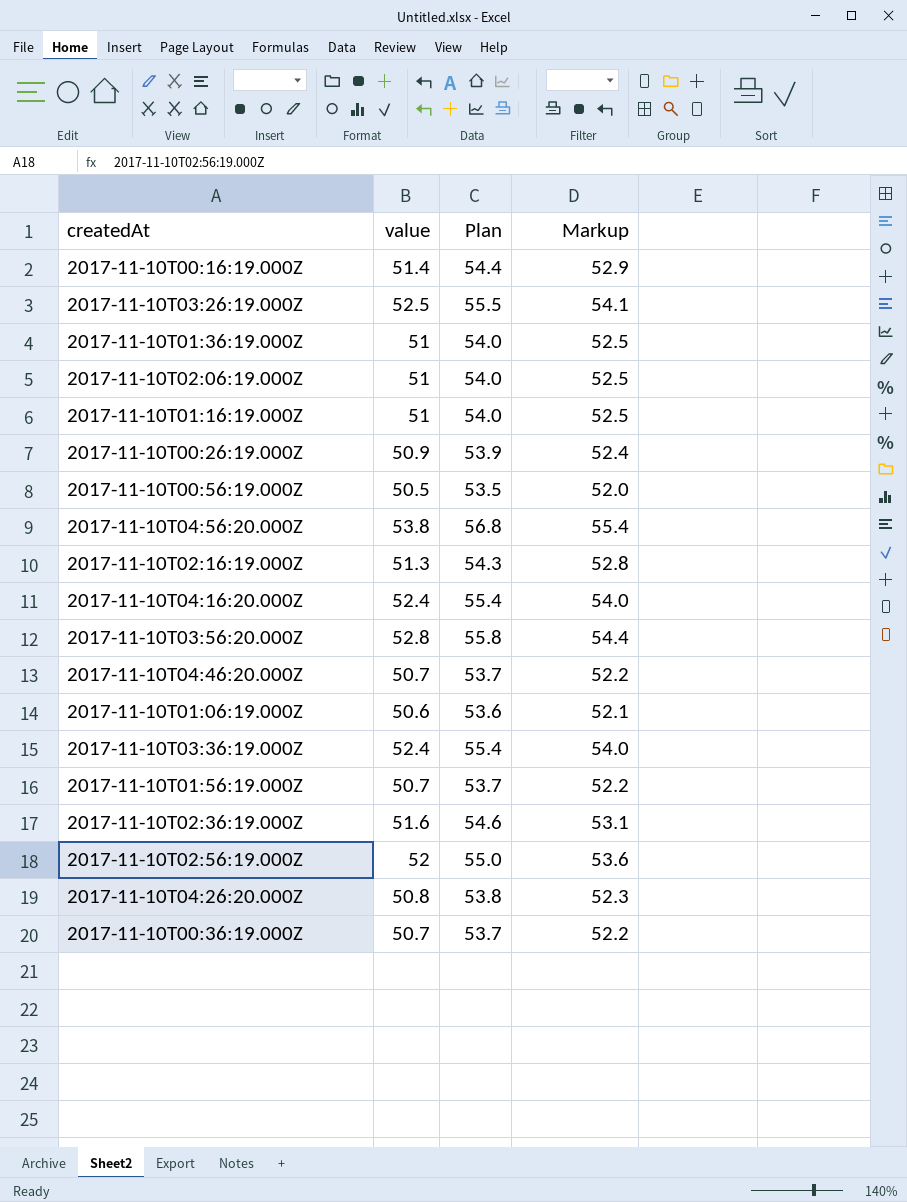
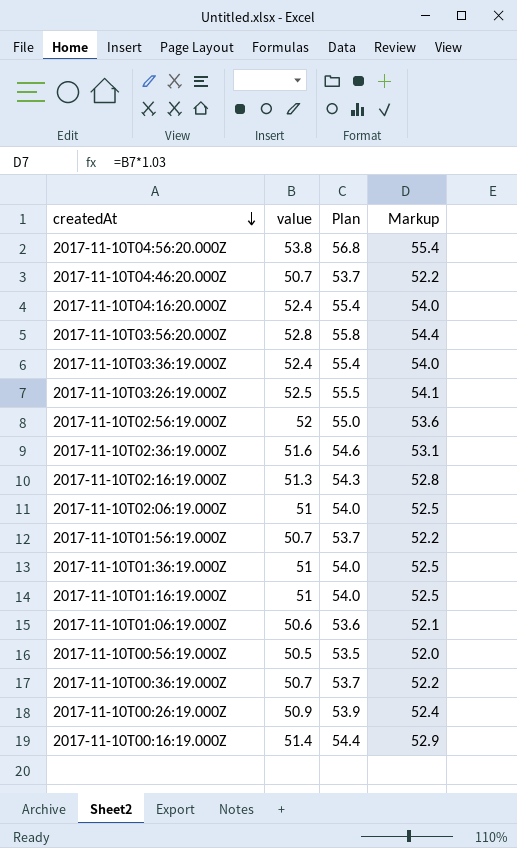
row order: none -> createdAt descending
row 2017-11-10T04:26:20.000Z: 50.8 | 53.8 | 52.3 -> none

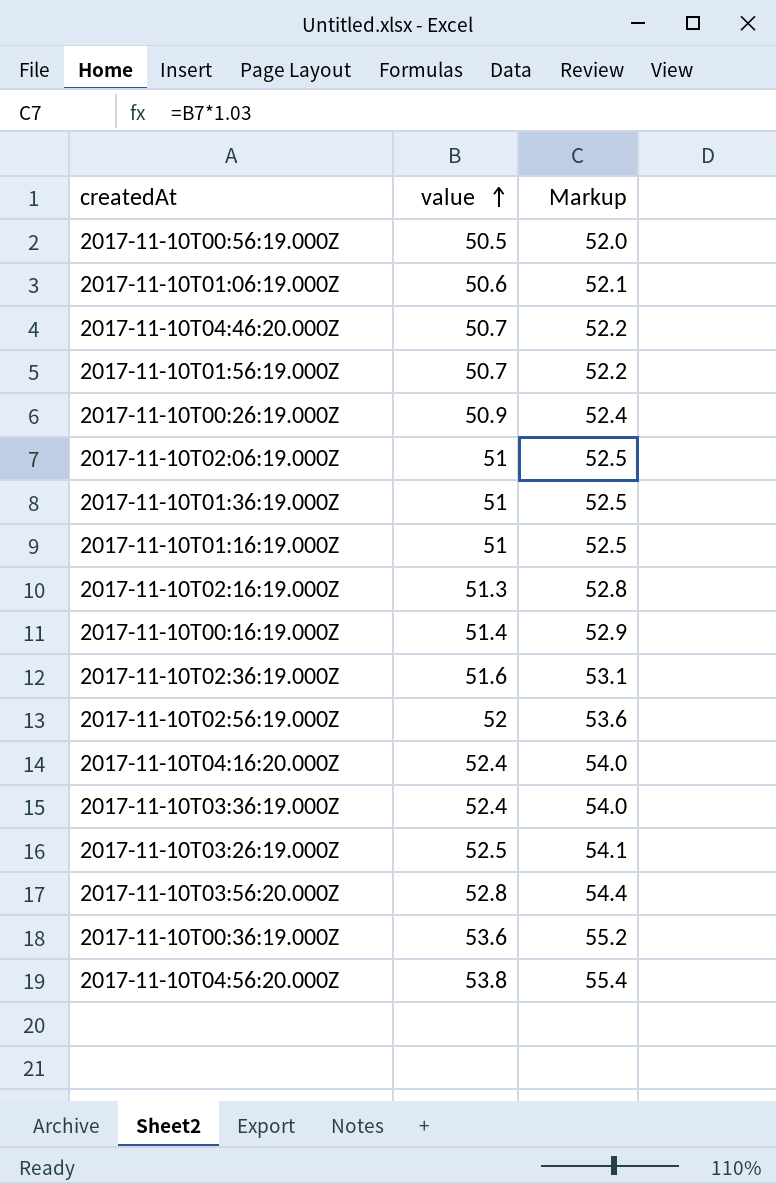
row order: createdAt descending -> value ascending
column Plan | formula: [value] + 3 -> none
2017-11-10T00:36:19.000Z | value: 50.7 -> 53.6
2017-11-10T00:36:19.000Z | Markup: 52.2 -> 55.2

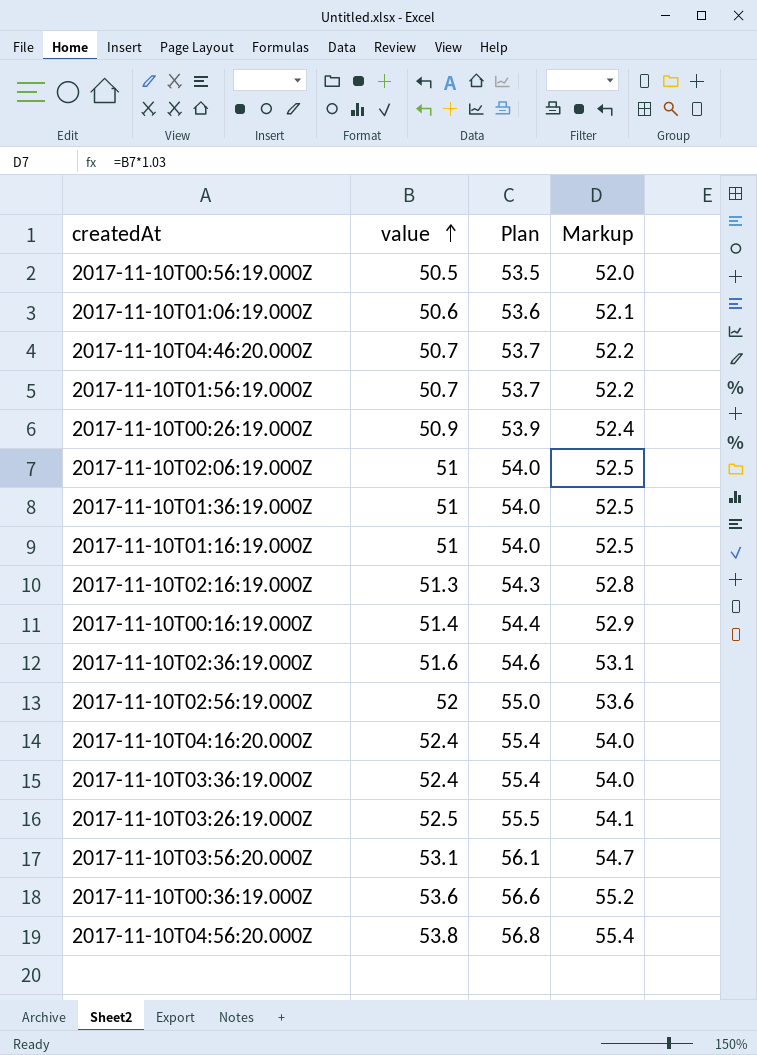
column Plan | formula: none -> [value] + 3
2017-11-10T03:56:20.000Z | value: 52.8 -> 53.1
2017-11-10T03:56:20.000Z | Markup: 54.4 -> 54.7

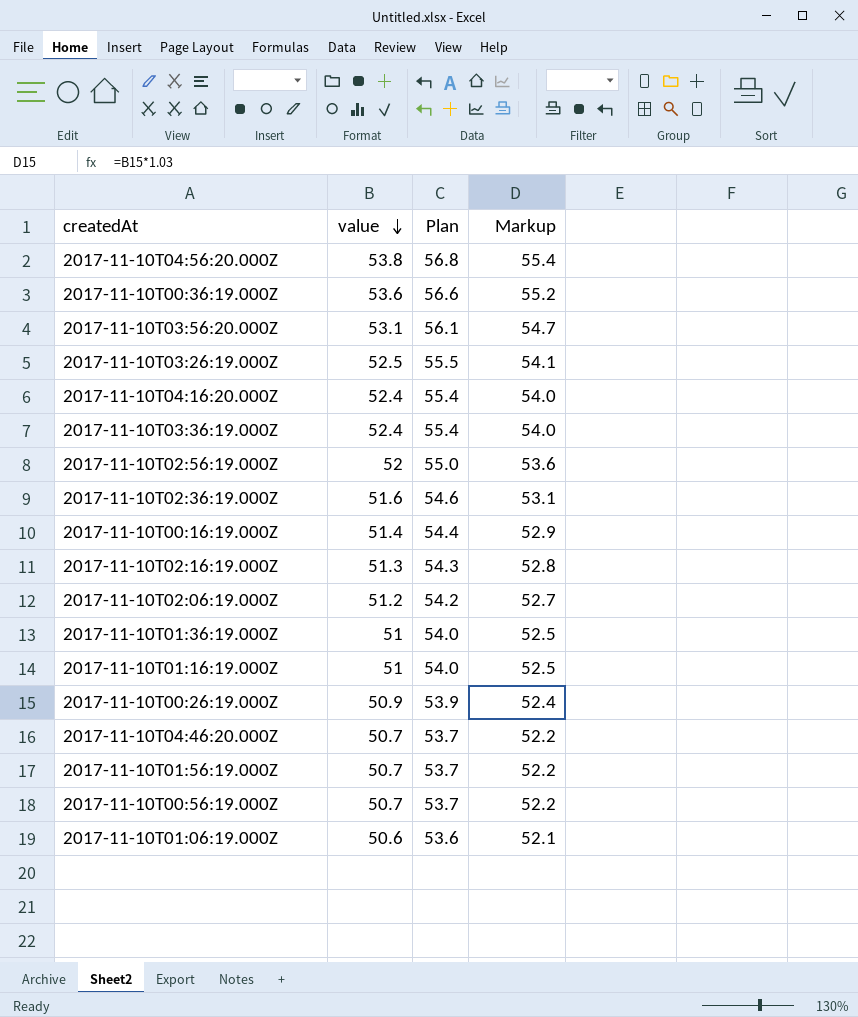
row order: value ascending -> value descending
2017-11-10T02:06:19.000Z | value: 51 -> 51.2
2017-11-10T02:06:19.000Z | Plan: 54.0 -> 54.2
2017-11-10T02:06:19.000Z | Markup: 52.5 -> 52.7
2017-11-10T00:56:19.000Z | value: 50.5 -> 50.7
2017-11-10T00:56:19.000Z | Plan: 53.5 -> 53.7
2017-11-10T00:56:19.000Z | Markup: 52.0 -> 52.2

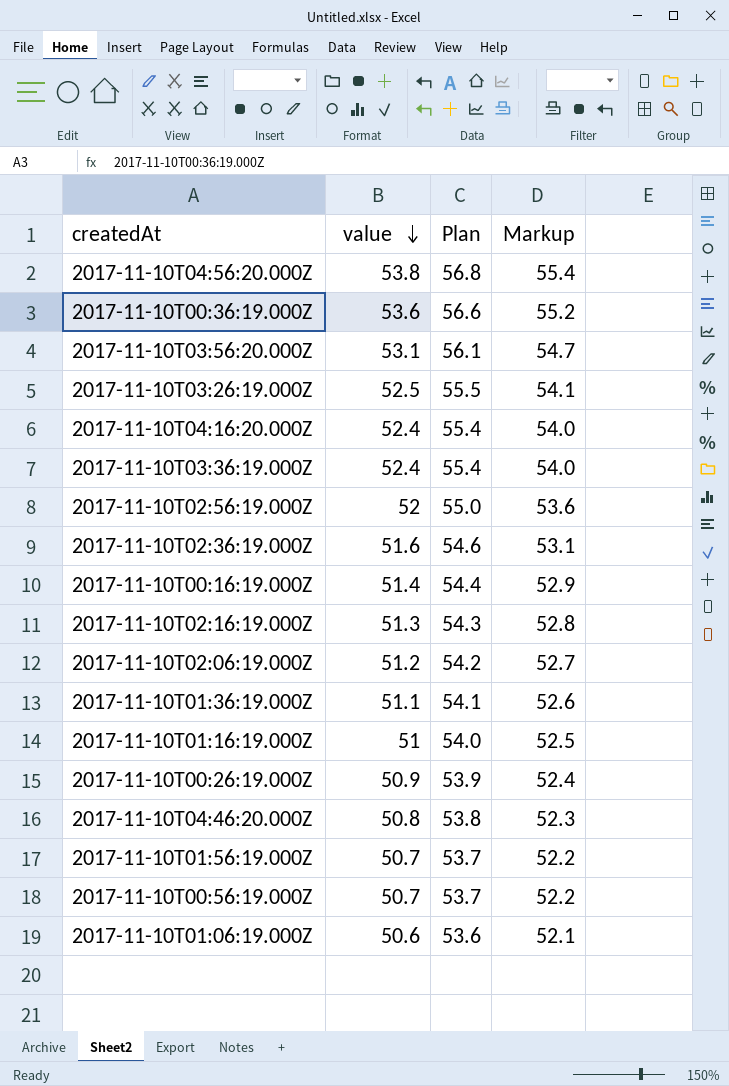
2017-11-10T01:36:19.000Z | value: 51 -> 51.1
2017-11-10T01:36:19.000Z | Plan: 54.0 -> 54.1
2017-11-10T01:36:19.000Z | Markup: 52.5 -> 52.6
2017-11-10T04:46:20.000Z | value: 50.7 -> 50.8
2017-11-10T04:46:20.000Z | Plan: 53.7 -> 53.8
2017-11-10T04:46:20.000Z | Markup: 52.2 -> 52.3

